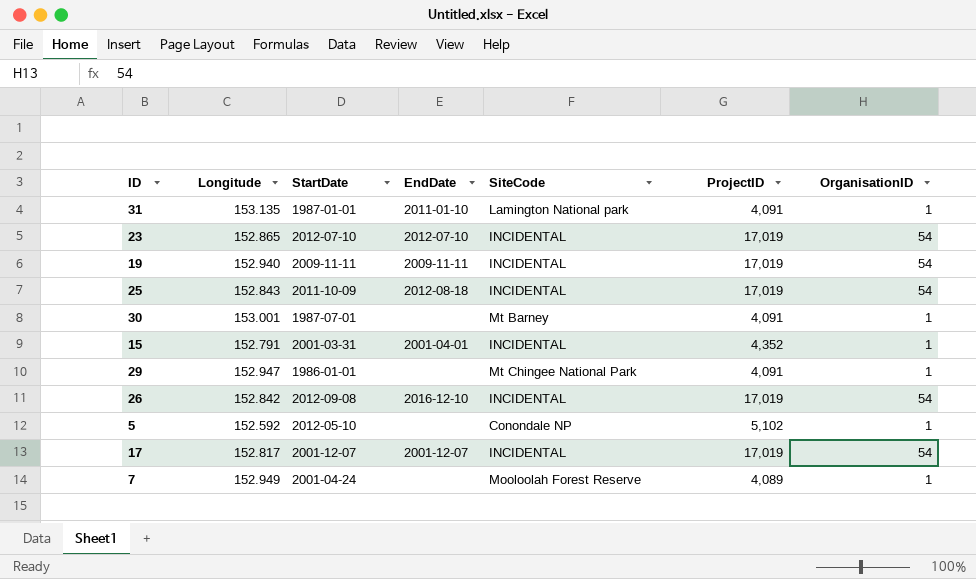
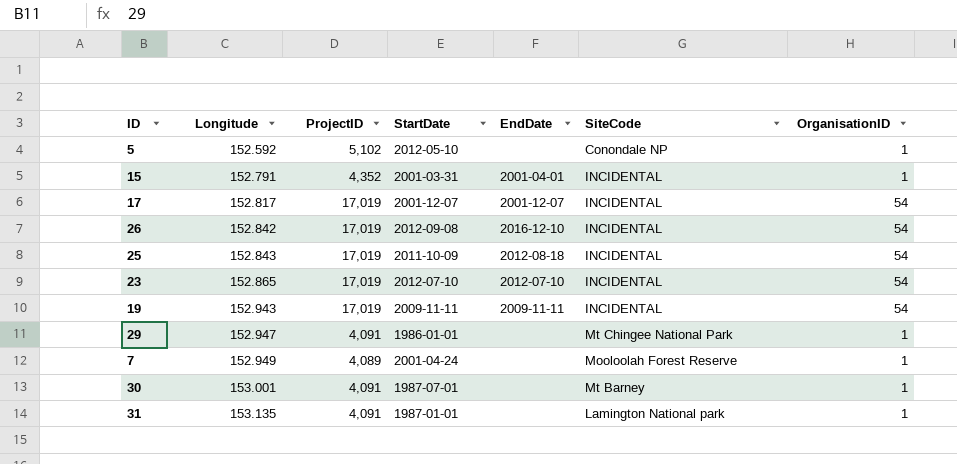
row order: none -> Longitude ascending
column ProjectID | position: 6 -> 3
19 | Longitude: 152.940 -> 152.943
31 | EndDate: 2011-01-10 -> none

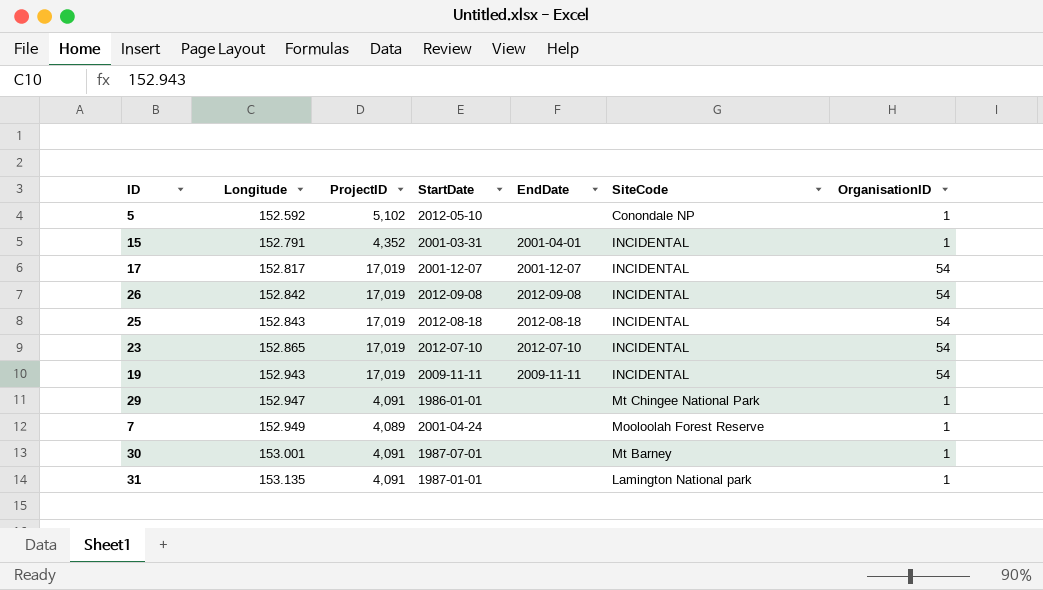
26 | EndDate: 2016-12-10 -> 2012-09-08
25 | StartDate: 2011-10-09 -> 2012-08-18

